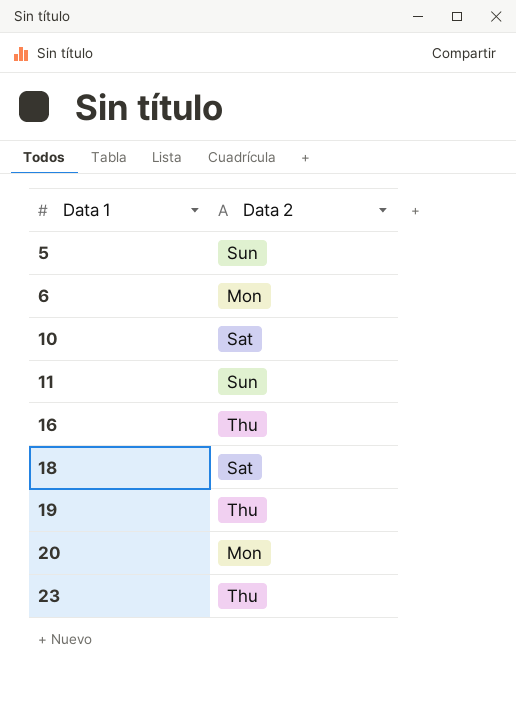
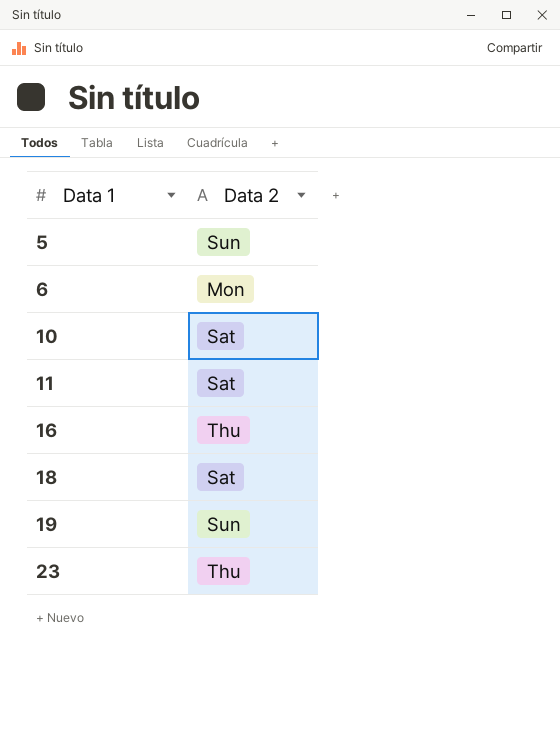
row 20: Mon -> none
11 | Data 2: Sun -> Sat
19 | Data 2: Thu -> Sun

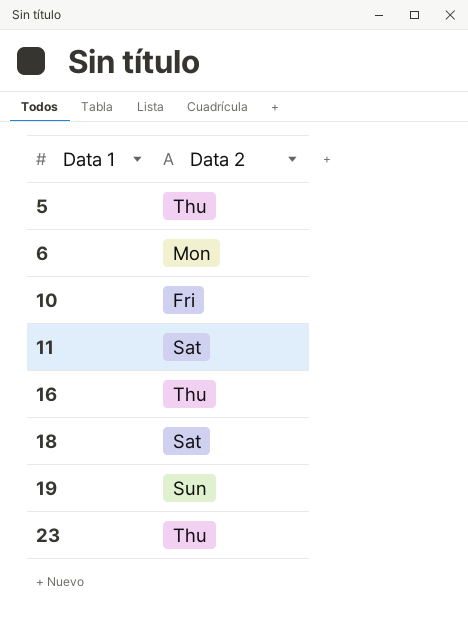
5 | Data 2: Sun -> Thu
10 | Data 2: Sat -> Fri

